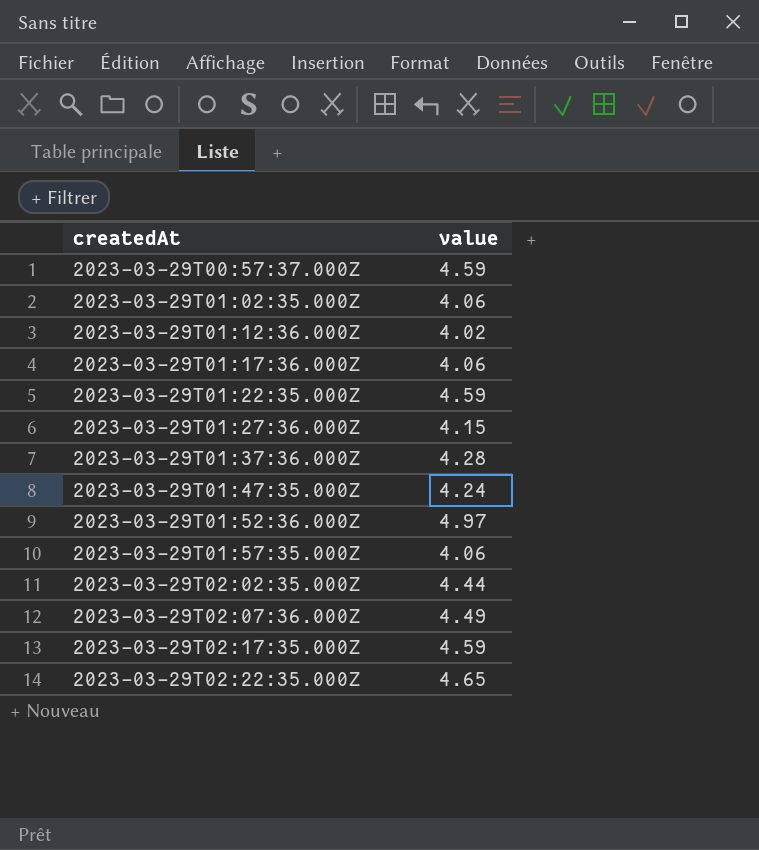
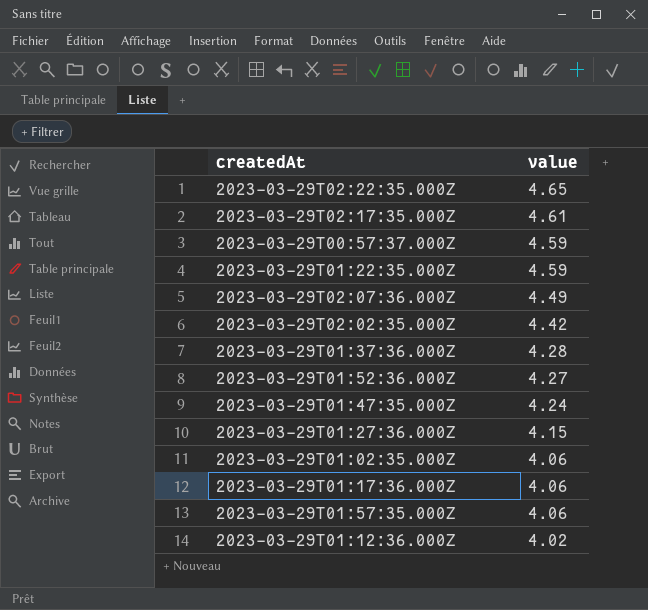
row order: createdAt ascending -> value descending
2023-03-29T02:17:35.000Z | value: 4.59 -> 4.61
2023-03-29T02:02:35.000Z | value: 4.44 -> 4.42
2023-03-29T01:52:36.000Z | value: 4.97 -> 4.27

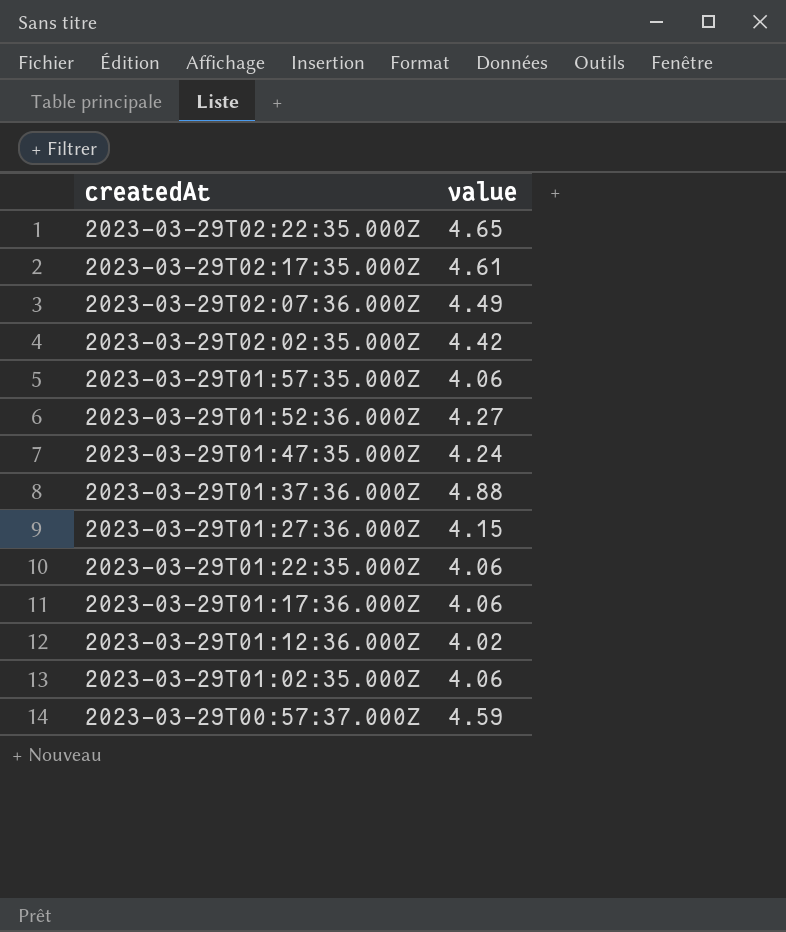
row order: value descending -> createdAt descending
2023-03-29T01:37:36.000Z | value: 4.28 -> 4.88
2023-03-29T01:22:35.000Z | value: 4.59 -> 4.06

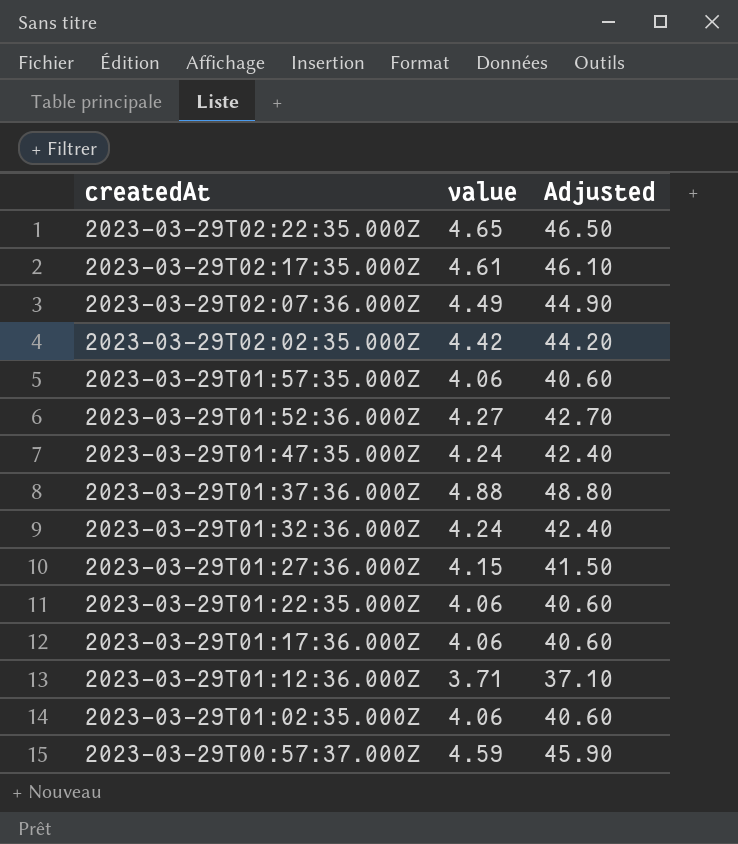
column Adjusted | formula: none -> [value] * 10
row 2023-03-29T01:32:36.000Z: none -> 4.24 | 42.40
2023-03-29T01:12:36.000Z | value: 4.02 -> 3.71

